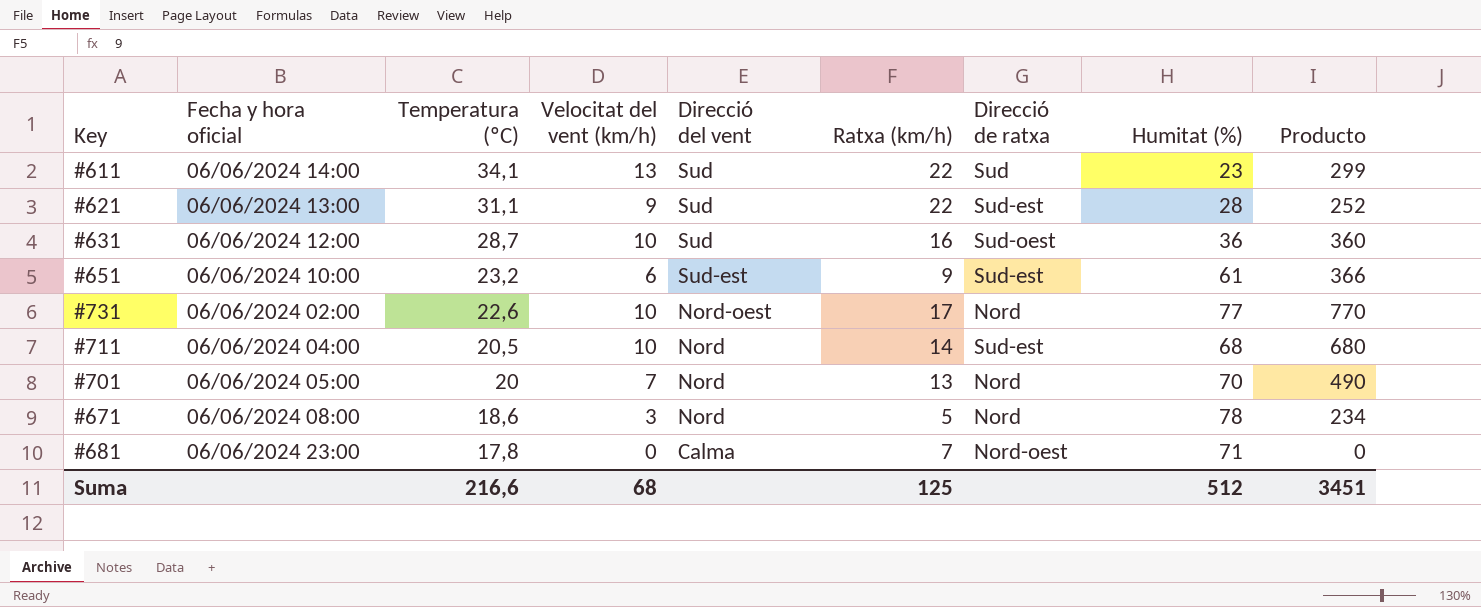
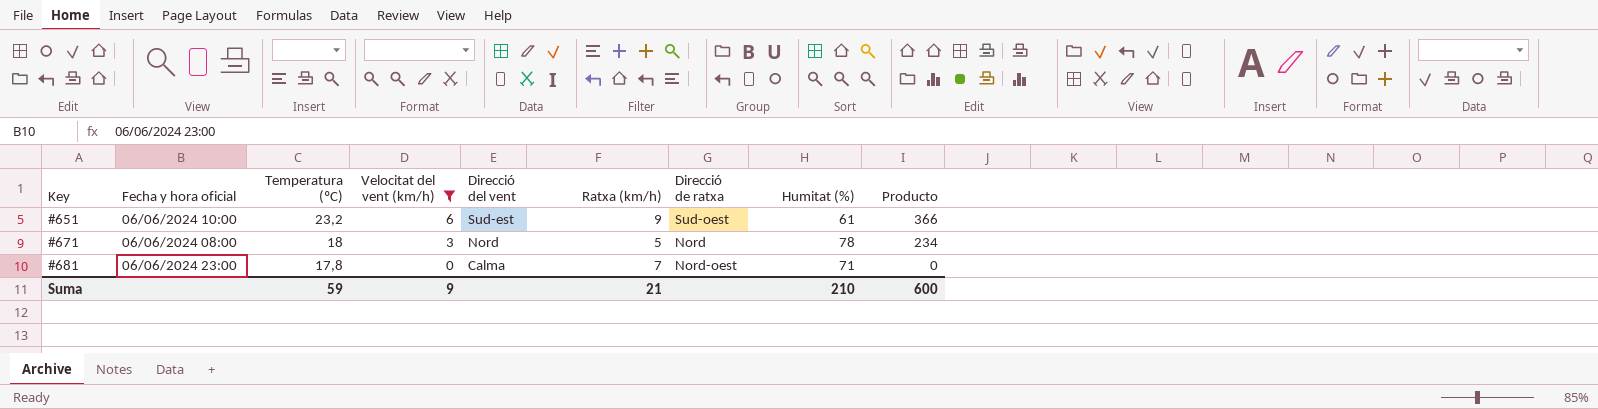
filter: none -> Velocitat del vent (km/h) <= 6
#651 | Direcció de ratxa: Sud-est -> Sud-oest
#671 | Temperatura (ºC): 18,6 -> 18
Suma | Temperatura (ºC): 216,6 -> 59
Suma | Velocitat del vent (km/h): 68 -> 9
Suma | Ratxa (km/h): 125 -> 21
Suma | Humitat (%): 512 -> 210
Suma | Producto: 3451 -> 600

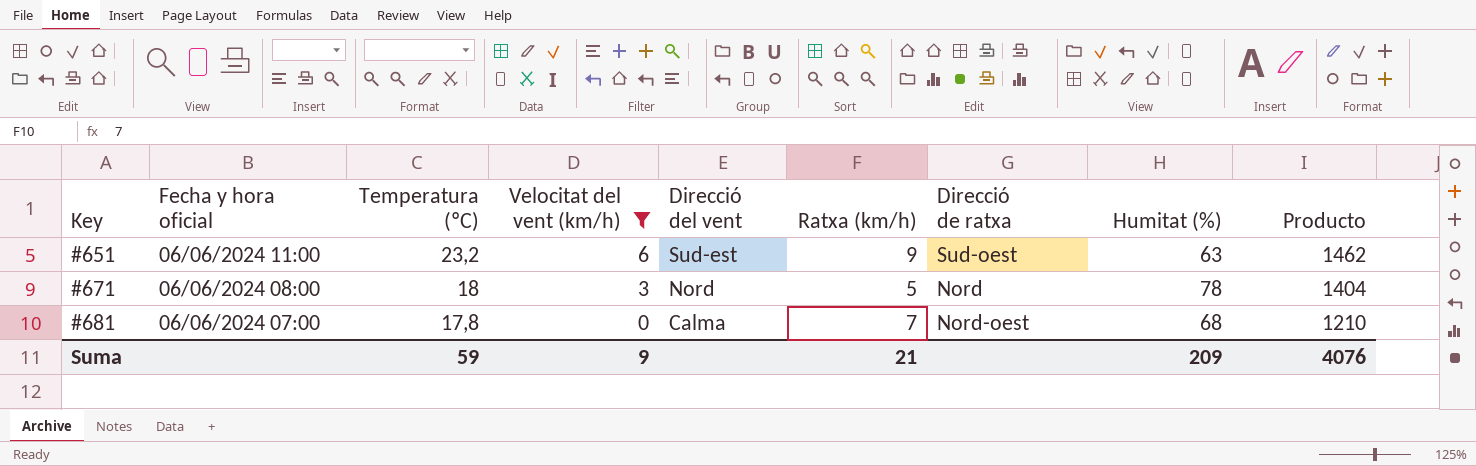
column Producto | formula: [Velocitat del vent (km/h)] * [Humitat (%)] -> [Temperatura (ºC)] * [Humitat (%)]
#651 | Fecha y hora oficial: 06/06/2024 10:00 -> 06/06/2024 11:00
#651 | Humitat (%): 61 -> 63
#681 | Fecha y hora oficial: 06/06/2024 23:00 -> 06/06/2024 07:00
#681 | Humitat (%): 71 -> 68
Suma | Humitat (%): 210 -> 209
Suma | Producto: 600 -> 4076

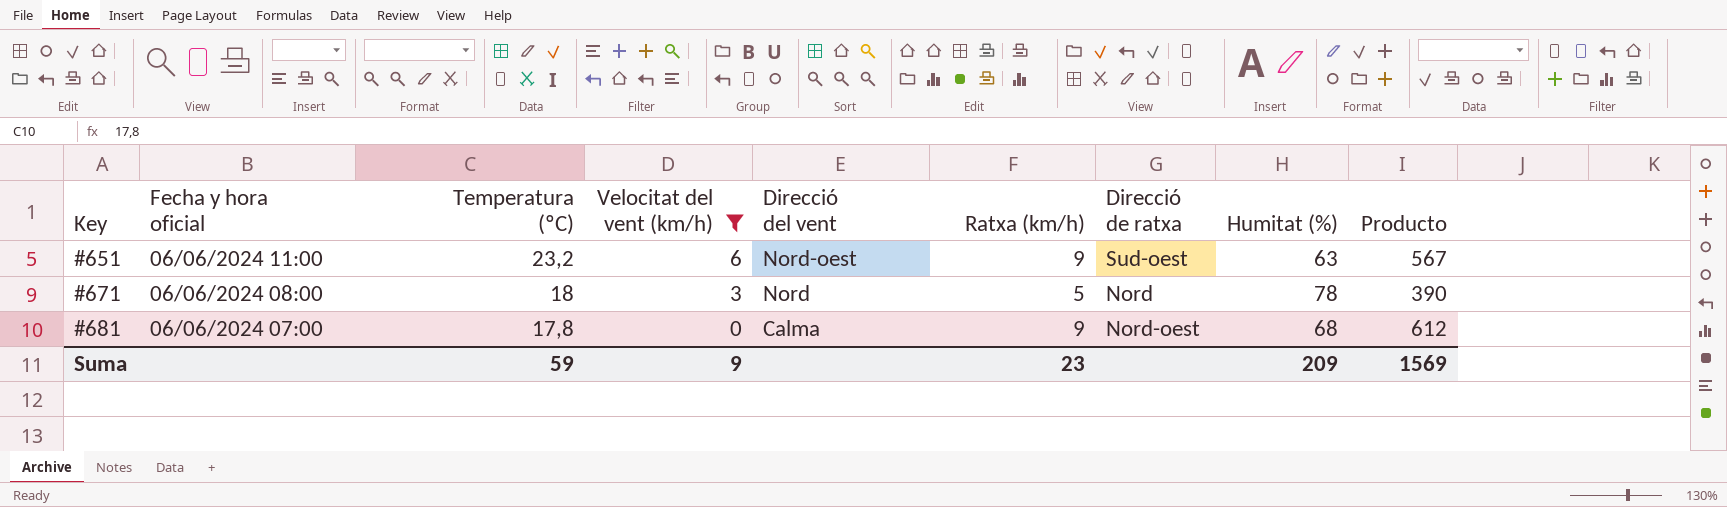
column Producto | formula: [Temperatura (ºC)] * [Humitat (%)] -> [Ratxa (km/h)] * [Humitat (%)]
#651 | Direcció del vent: Sud-est -> Nord-oest
#681 | Ratxa (km/h): 7 -> 9
Suma | Ratxa (km/h): 21 -> 23
Suma | Producto: 4076 -> 1569

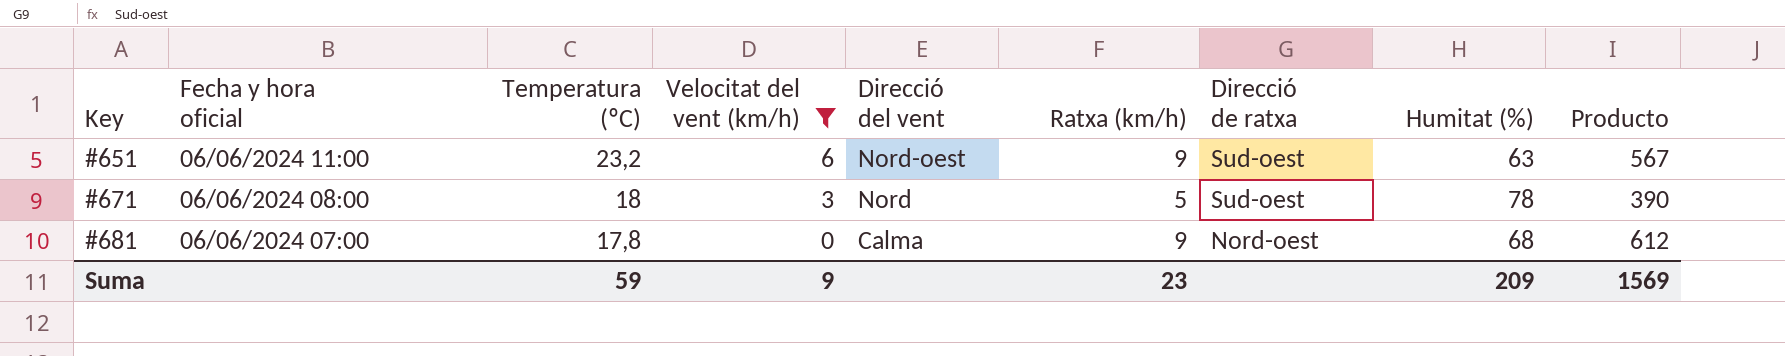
#671 | Direcció de ratxa: Nord -> Sud-oest

